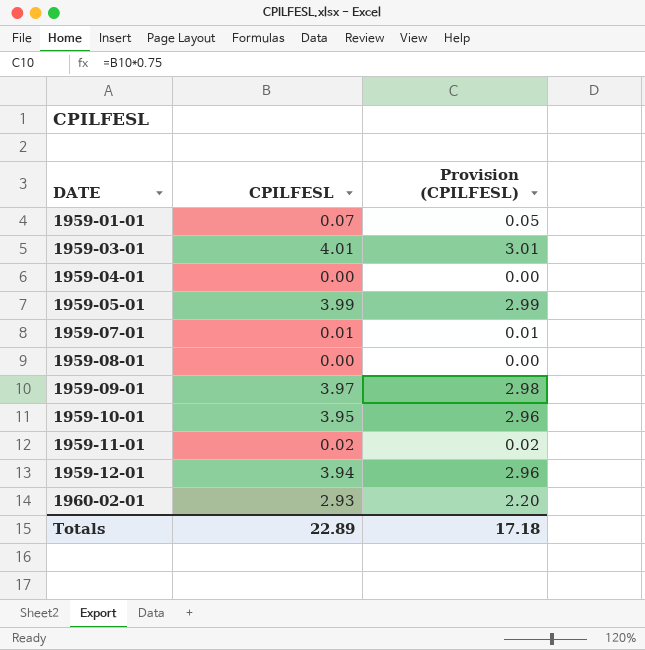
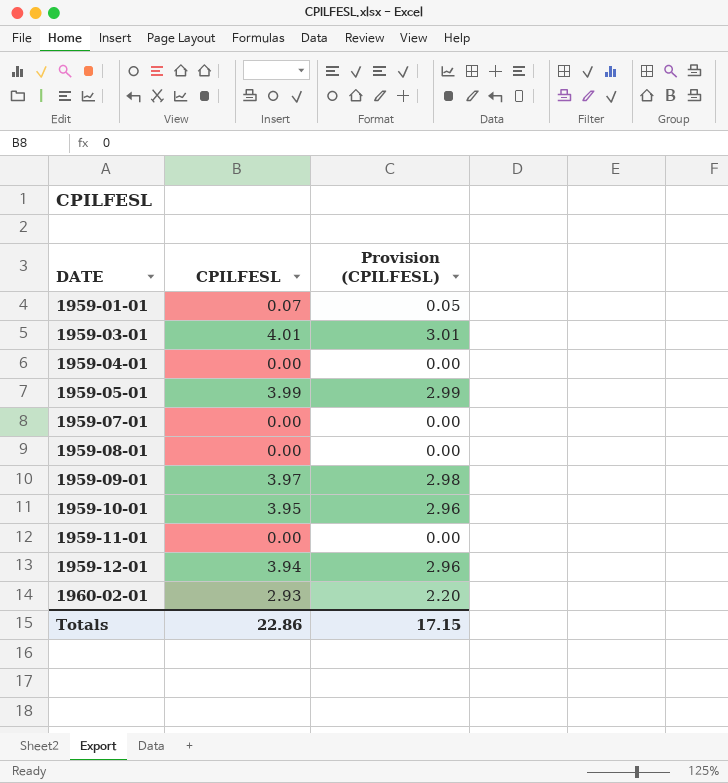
1959-07-01 | CPILFESL: 0.01 -> 0.00
1959-07-01 | Provision (CPILFESL): 0.01 -> 0.00
1959-11-01 | CPILFESL: 0.02 -> 0.00
1959-11-01 | Provision (CPILFESL): 0.02 -> 0.00
Totals | CPILFESL: 22.89 -> 22.86
Totals | Provision (CPILFESL): 17.18 -> 17.15

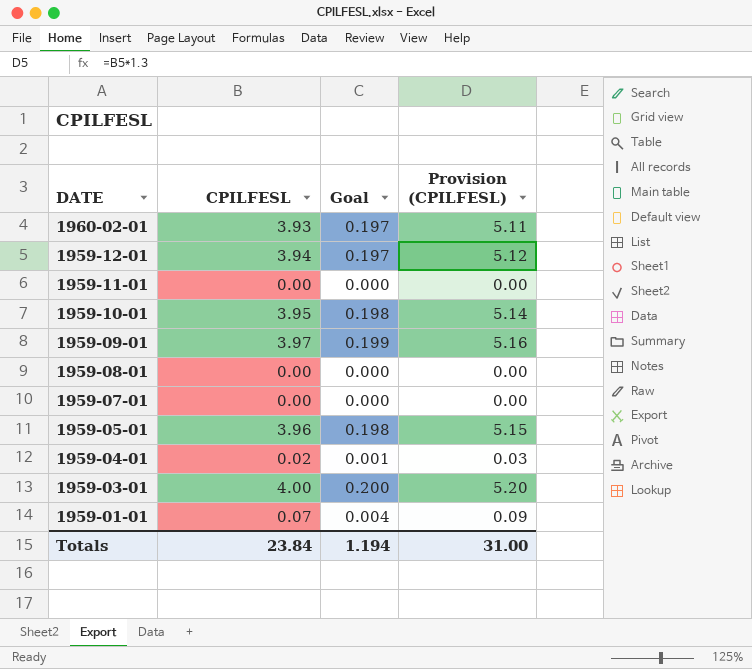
row order: DATE ascending -> DATE descending
column Goal | formula: none -> [CPILFESL] * 0.05
column Provision (CPILFESL) | formula: [CPILFESL] * 0.75 -> [CPILFESL] * 1.3
1960-02-01 | CPILFESL: 2.93 -> 3.93
1959-05-01 | CPILFESL: 3.99 -> 3.96
1959-04-01 | CPILFESL: 0.00 -> 0.02
1959-03-01 | CPILFESL: 4.01 -> 4.00
Totals | CPILFESL: 22.86 -> 23.84
Totals | Provision (CPILFESL): 17.15 -> 31.00

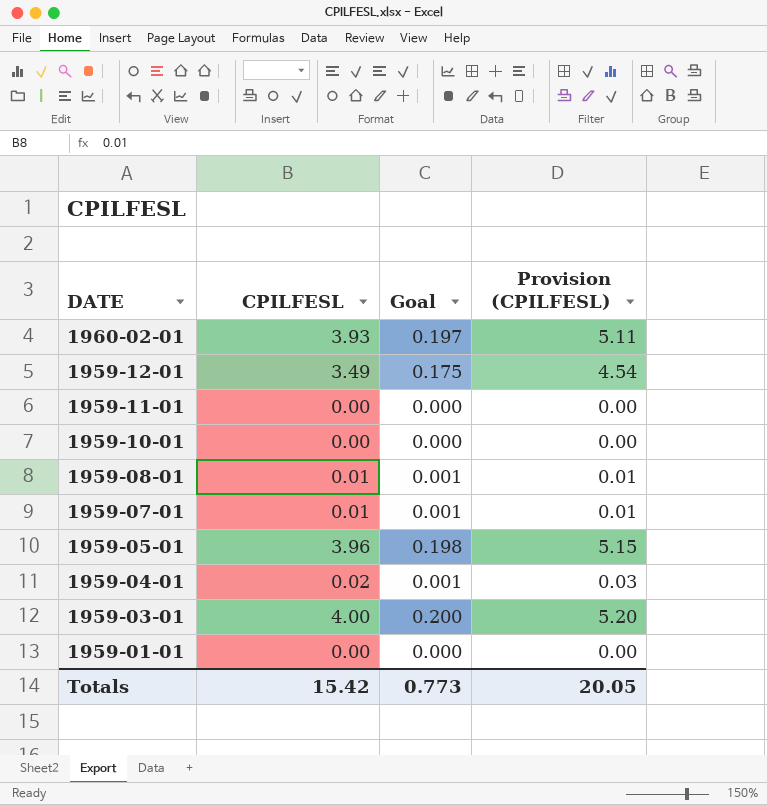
row 1959-09-01: 3.97 | 0.199 | 5.16 -> none
1959-12-01 | CPILFESL: 3.94 -> 3.49
1959-12-01 | Goal: 0.197 -> 0.175
1959-12-01 | Provision (CPILFESL): 5.12 -> 4.54
1959-10-01 | CPILFESL: 3.95 -> 0.00
1959-10-01 | Goal: 0.198 -> 0.000
1959-10-01 | Provision (CPILFESL): 5.14 -> 0.00
1959-08-01 | CPILFESL: 0.00 -> 0.01
1959-08-01 | Goal: 0.000 -> 0.001
1959-08-01 | Provision (CPILFESL): 0.00 -> 0.01
1959-07-01 | CPILFESL: 0.00 -> 0.01
1959-07-01 | Goal: 0.000 -> 0.001
1959-07-01 | Provision (CPILFESL): 0.00 -> 0.01
1959-01-01 | CPILFESL: 0.07 -> 0.00
1959-01-01 | Goal: 0.004 -> 0.000
1959-01-01 | Provision (CPILFESL): 0.09 -> 0.00
Totals | CPILFESL: 23.84 -> 15.42
Totals | Goal: 1.194 -> 0.773
Totals | Provision (CPILFESL): 31.00 -> 20.05

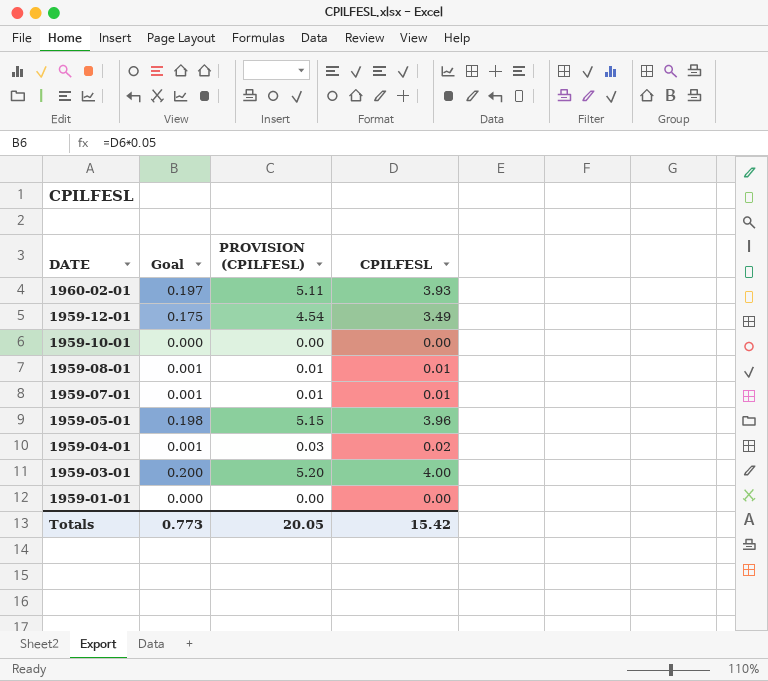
column name: Provision (CPILFESL) -> PROVISION (CPILFESL)
column CPILFESL | position: 2 -> 4
row 1959-11-01: 0.00 | 0.000 | 0.00 -> none

